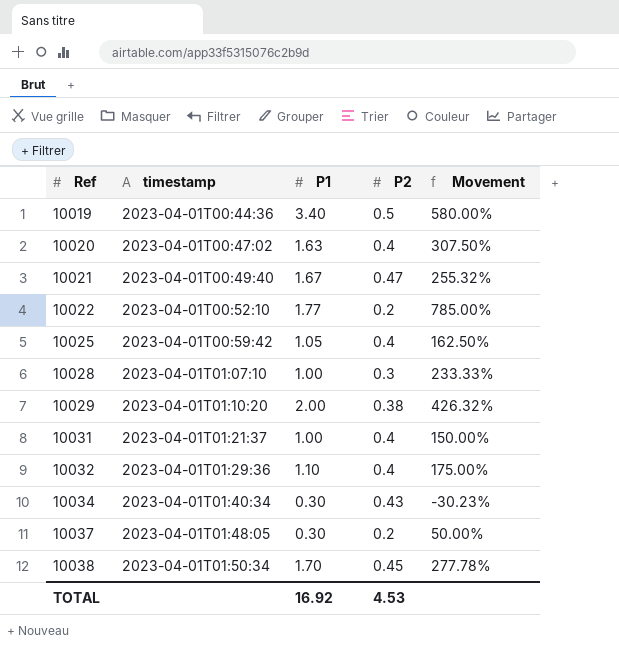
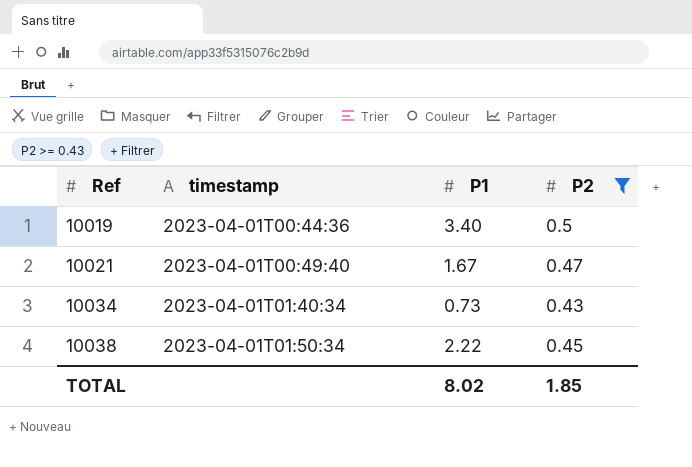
filter: none -> P2 >= 0.43
column Movement | formula: ([P1] - [P2]) / [P2] -> none
10034 | P1: 0.30 -> 0.73
10038 | P1: 1.70 -> 2.22
TOTAL | P1: 16.92 -> 8.02
TOTAL | P2: 4.53 -> 1.85

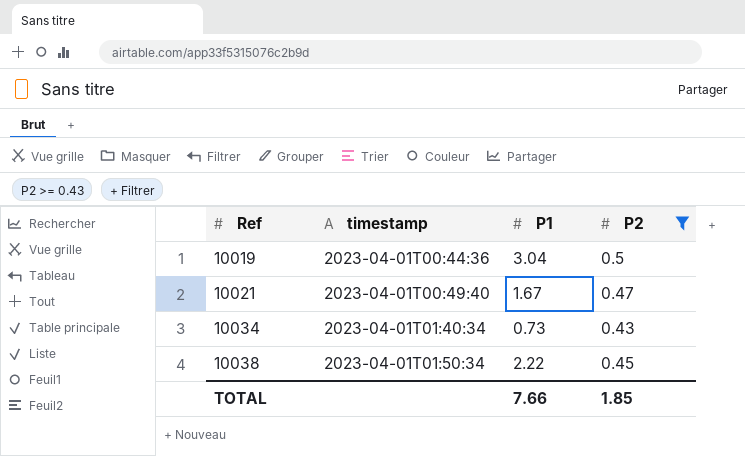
10019 | P1: 3.40 -> 3.04
TOTAL | P1: 8.02 -> 7.66

